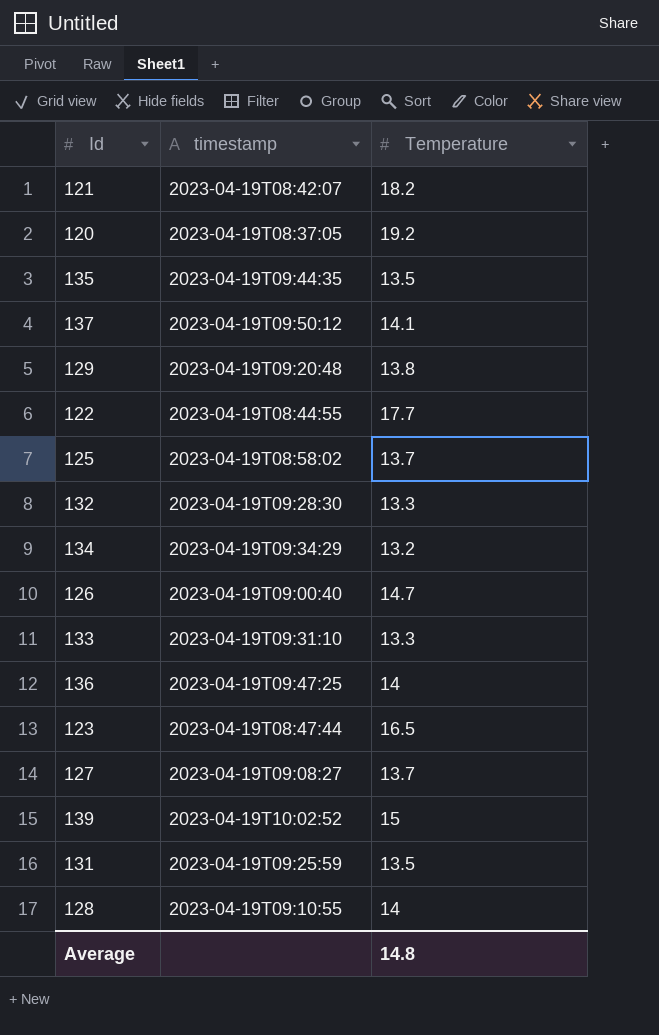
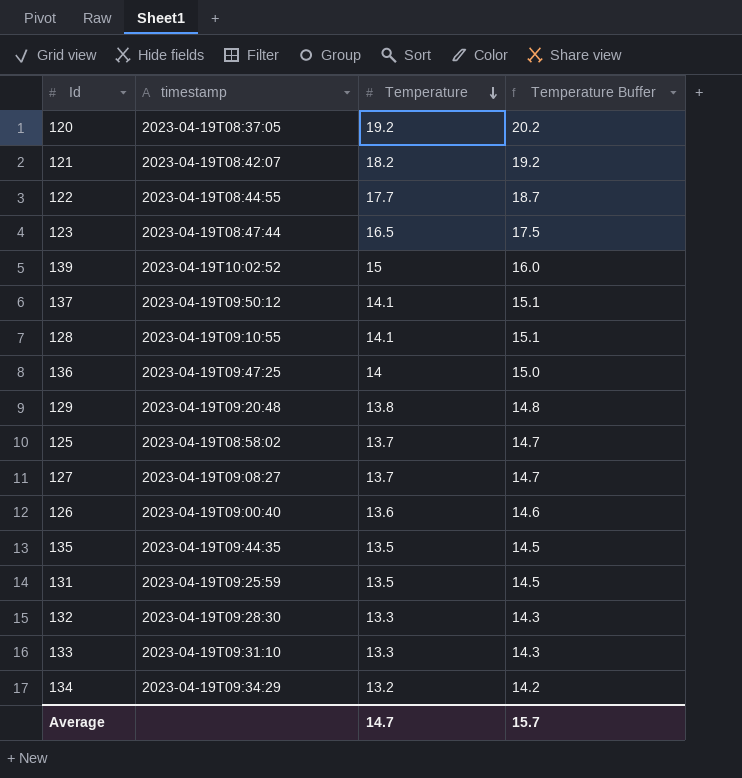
row order: none -> Temperature descending
column Temperature Buffer | formula: none -> [Temperature] + 1
128 | Temperature: 14 -> 14.1
126 | Temperature: 14.7 -> 13.6
Average | Temperature: 14.8 -> 14.7

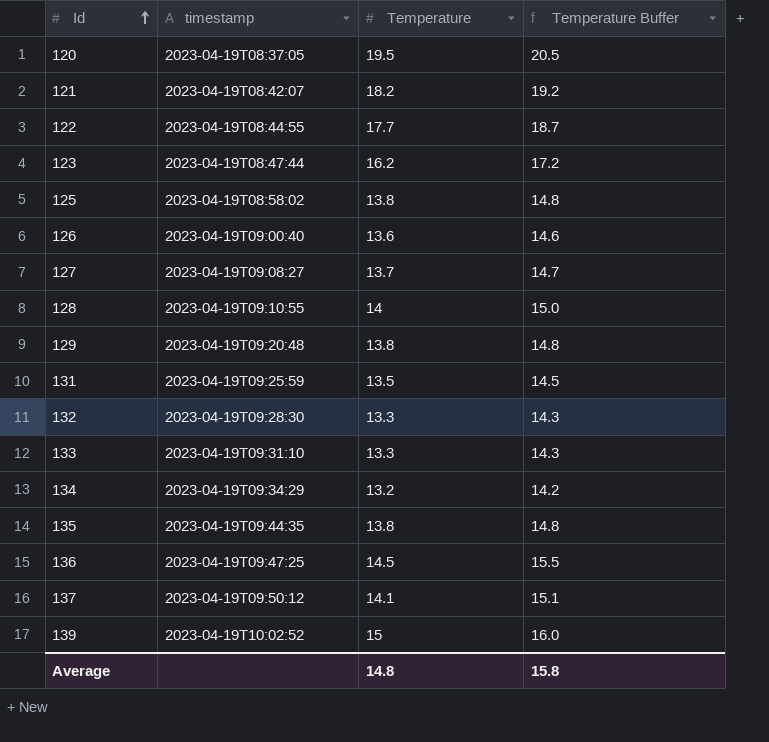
row order: Temperature descending -> Id ascending
120 | Temperature: 19.2 -> 19.5
120 | Temperature Buffer: 20.2 -> 20.5
123 | Temperature: 16.5 -> 16.2
123 | Temperature Buffer: 17.5 -> 17.2
125 | Temperature: 13.7 -> 13.8
125 | Temperature Buffer: 14.7 -> 14.8
128 | Temperature: 14.1 -> 14
128 | Temperature Buffer: 15.1 -> 15.0
135 | Temperature: 13.5 -> 13.8
135 | Temperature Buffer: 14.5 -> 14.8
136 | Temperature: 14 -> 14.5
136 | Temperature Buffer: 15.0 -> 15.5
Average | Temperature: 14.7 -> 14.8
Average | Temperature Buffer: 15.7 -> 15.8

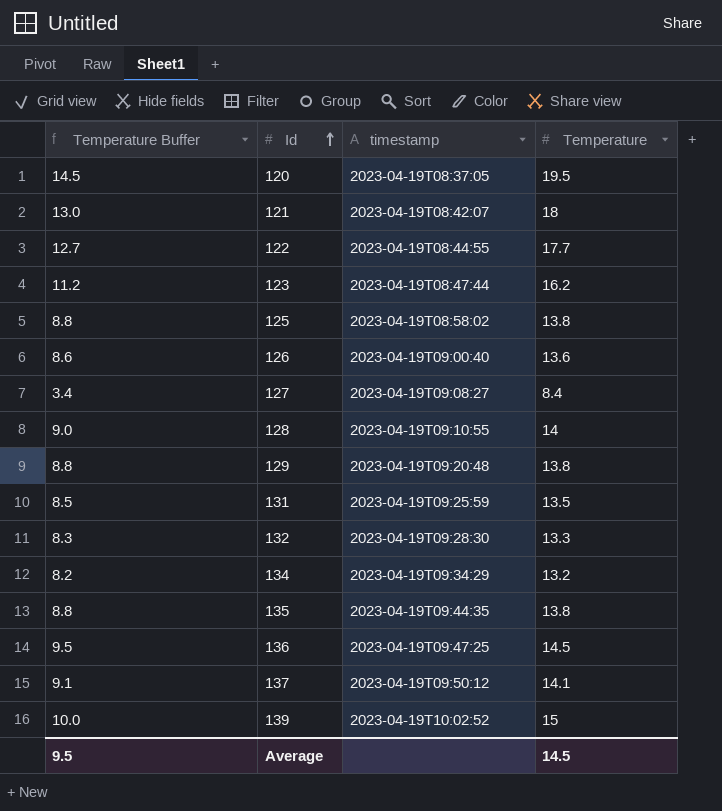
column Temperature Buffer | formula: [Temperature] + 1 -> [Temperature] - 5
column Temperature Buffer | position: 4 -> 1
row 133: 2023-04-19T09:31:10 | 13.3 | 14.3 -> none
121 | Temperature: 18.2 -> 18
127 | Temperature: 13.7 -> 8.4
Average | Temperature Buffer: 15.8 -> 9.5
Average | Temperature: 14.8 -> 14.5

